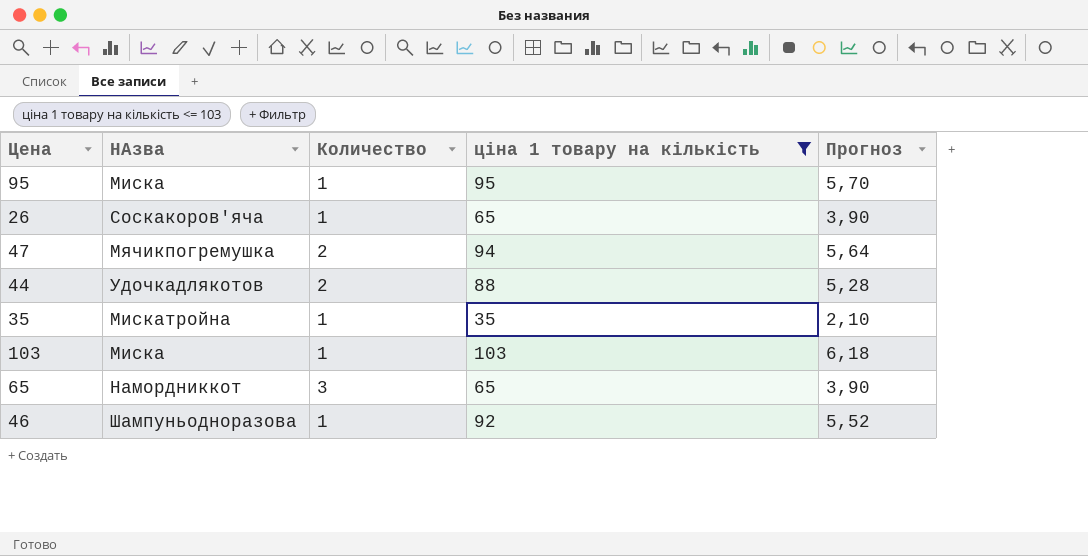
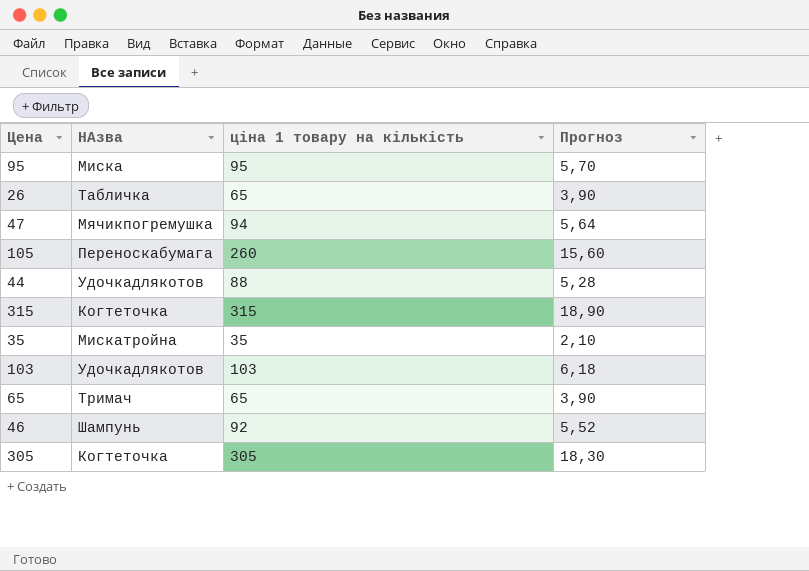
filter: ціна 1 товару на кількість <= 103 -> none
column Количество | position: 3 -> none
26 | НАзва: Соскакоров'яча -> Табличка
103 | НАзва: Миска -> Удочкадлякотов
65 | НАзва: Намордниккот -> Тримач
46 | НАзва: Шампуньодноразова -> Шампунь

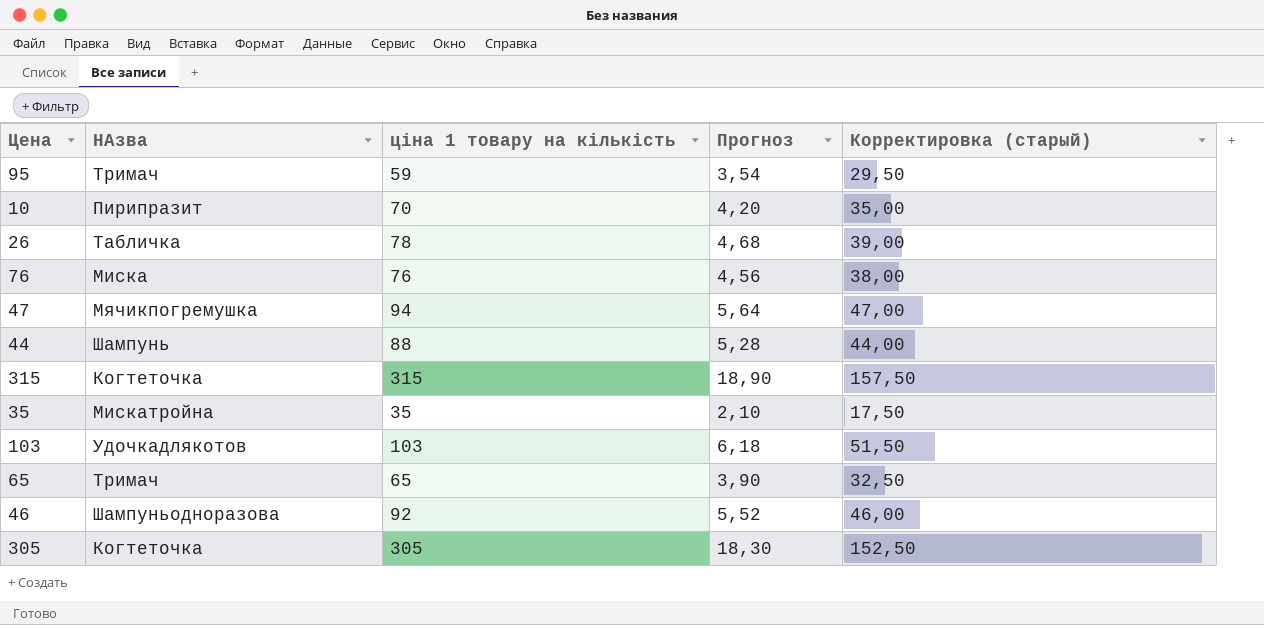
column Корректировка (старый) | formula: none -> [ціна 1 товару на кількість] * 0,5
row 105: Переноскабумага | 260 | 15,60 -> none
95 | НАзва: Миска -> Тримач
95 | ціна 1 товару на кількість: 95 -> 59
95 | Прогноз: 5,70 -> 3,54
row 10: none -> Пирипразит | 70 | 4,20 | 35,00
26 | ціна 1 товару на кількість: 65 -> 78
26 | Прогноз: 3,90 -> 4,68
row 76: none -> Миска | 76 | 4,56 | 38,00
44 | НАзва: Удочкадлякотов -> Шампунь
46 | НАзва: Шампунь -> Шампуньодноразова

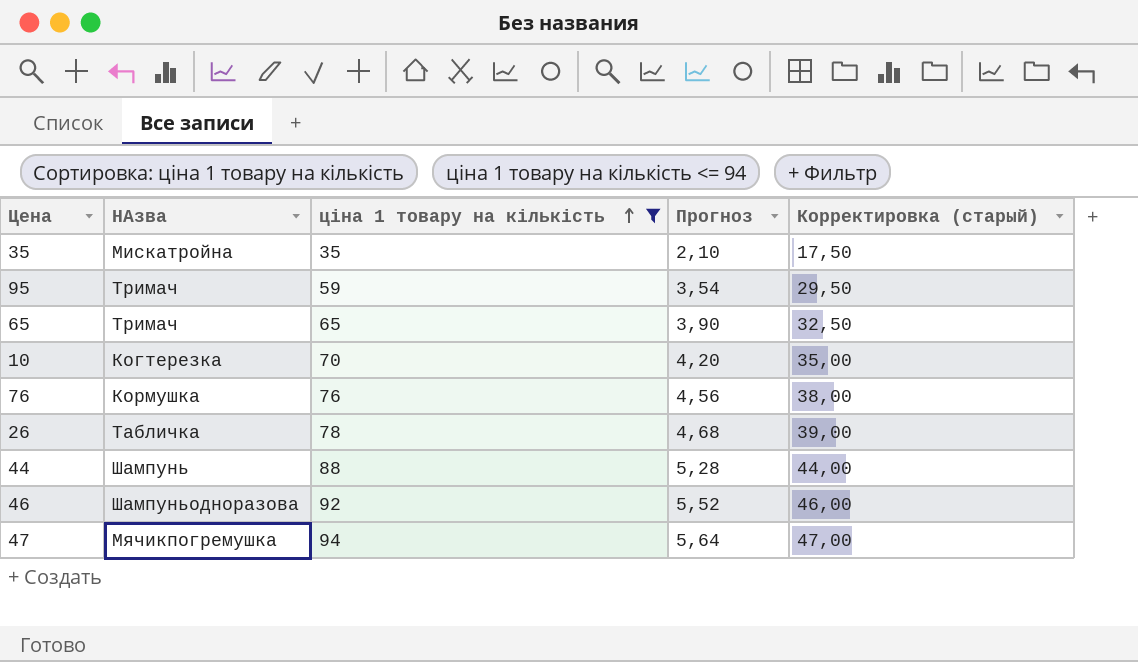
filter: none -> ціна 1 товару на кількість <= 94
row order: none -> ціна 1 товару на кількість ascending
10 | НАзва: Пирипразит -> Когтерезка
76 | НАзва: Миска -> Кормушка

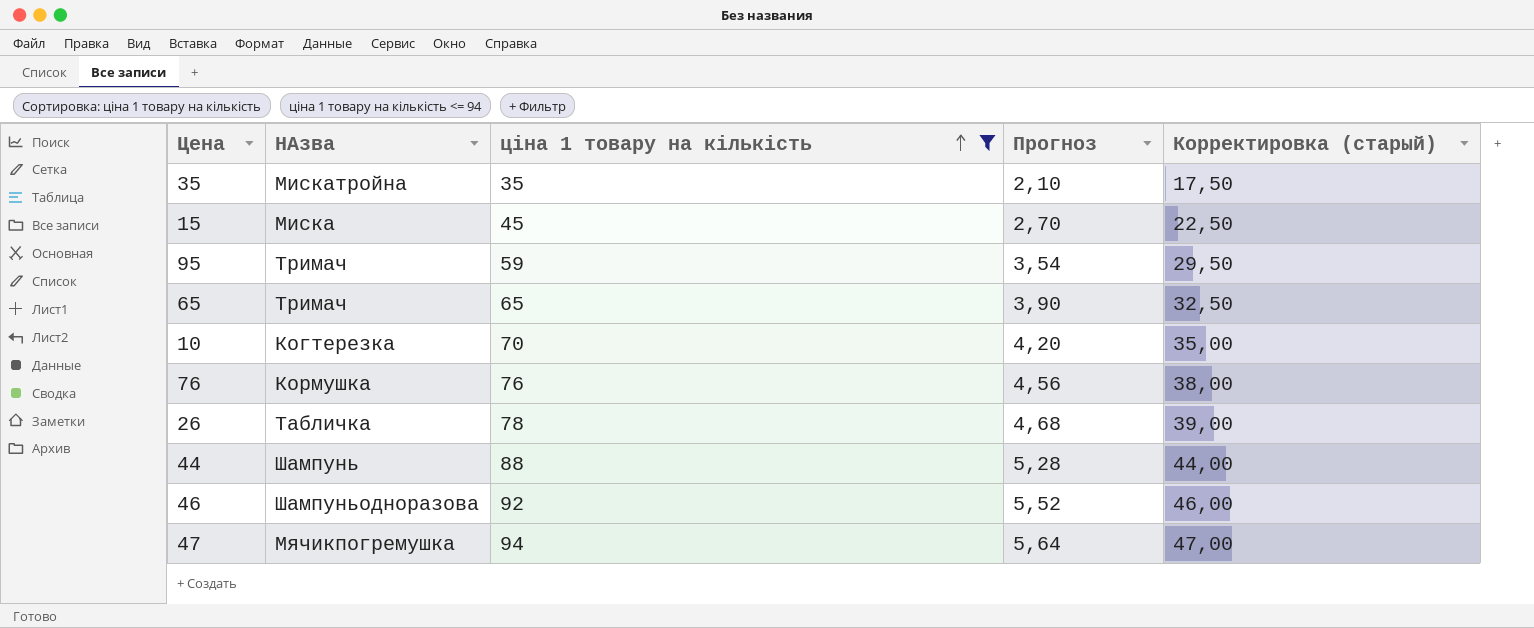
row 15: none -> Миска | 45 | 2,70 | 22,50

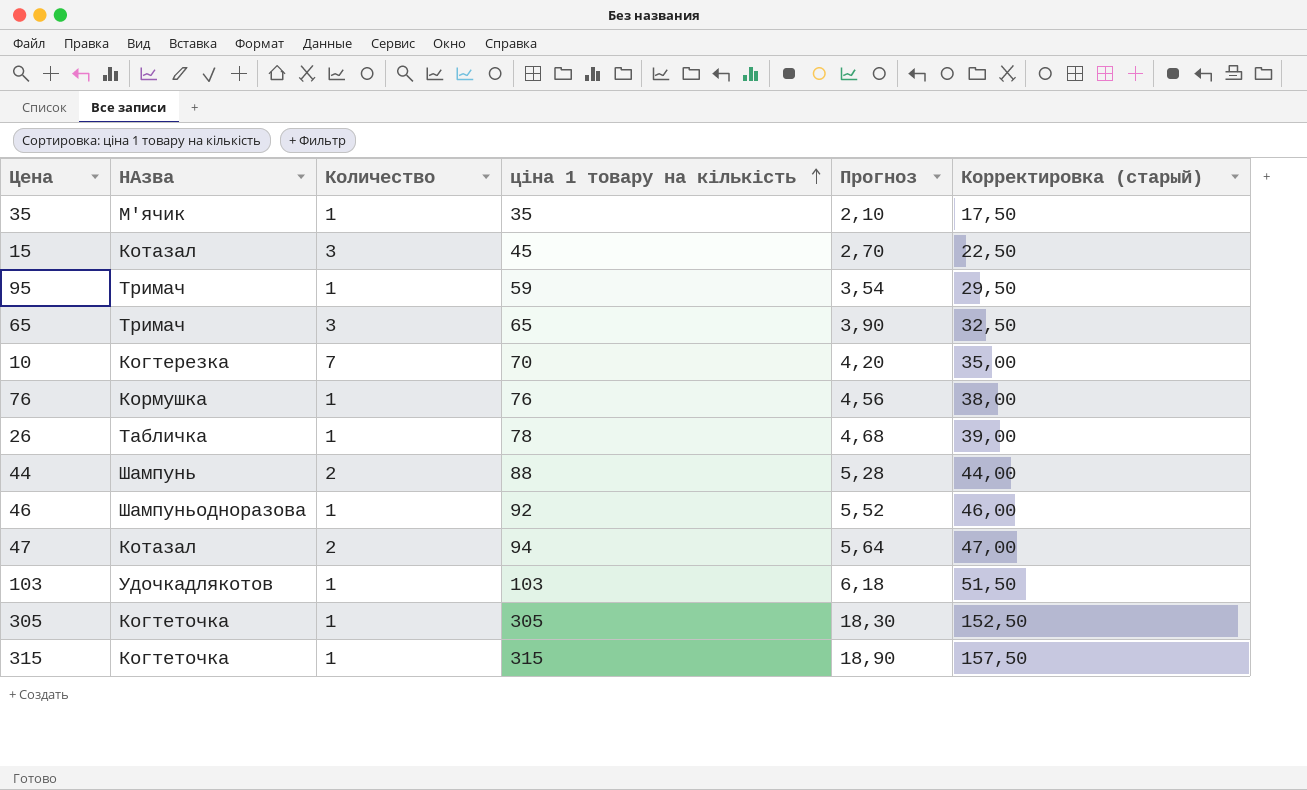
filter: ціна 1 товару на кількість <= 94 -> none
column Количество | position: none -> 3
35 | НАзва: Мискатройна -> М'ячик
15 | НАзва: Миска -> Котазал
47 | НАзва: Мячикпогремушка -> Котазал

